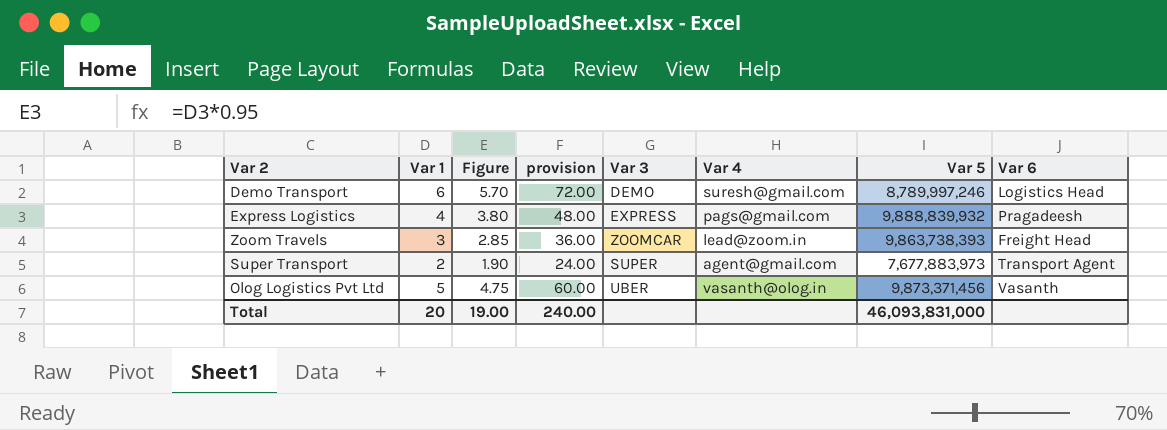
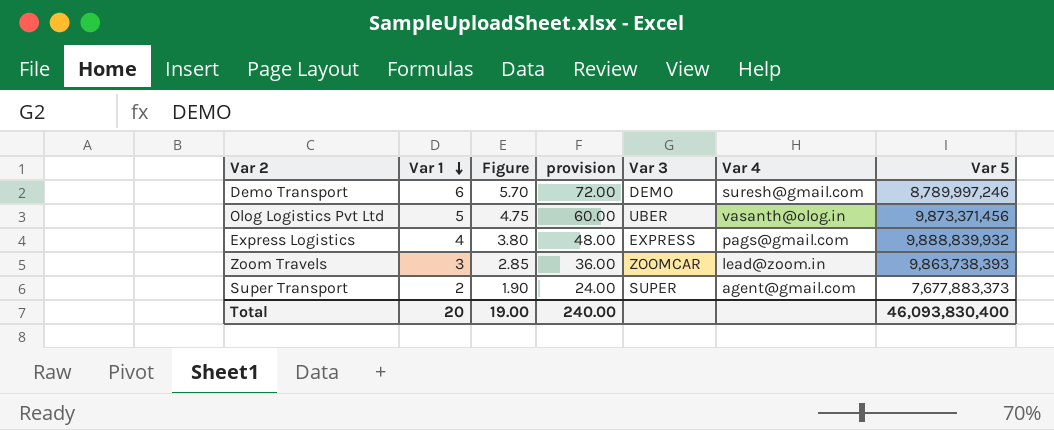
row order: none -> Var 1 descending
column Var 6 | position: 8 -> none
Super Transport | Var 5: 7,677,883,973 -> 7,677,883,373
Total | Var 5: 46,093,831,000 -> 46,093,830,400

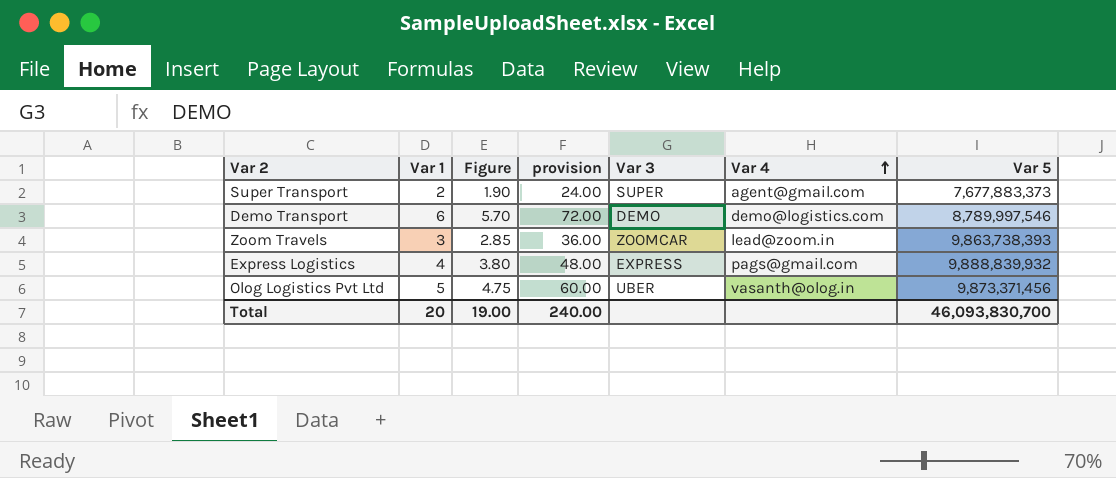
row order: Var 1 descending -> Var 4 ascending
Demo Transport | Var 4: suresh@gmail.com -> demo@logistics.com
Demo Transport | Var 5: 8,789,997,246 -> 8,789,997,546
Total | Var 5: 46,093,830,400 -> 46,093,830,700

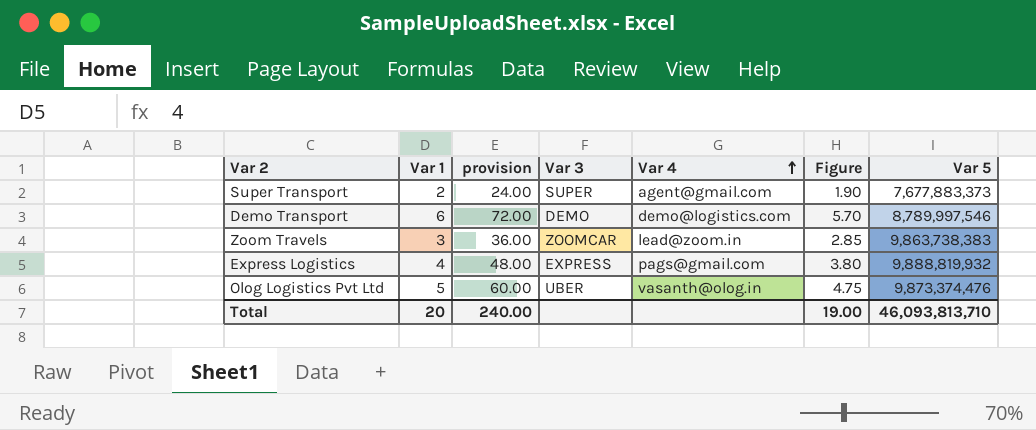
column Figure | position: 3 -> 6
Zoom Travels | Var 5: 9,863,738,393 -> 9,863,738,383
Express Logistics | Var 5: 9,888,839,932 -> 9,888,819,932
Olog Logistics Pvt Ltd | Var 5: 9,873,371,456 -> 9,873,374,476
Total | Var 5: 46,093,830,700 -> 46,093,813,710

